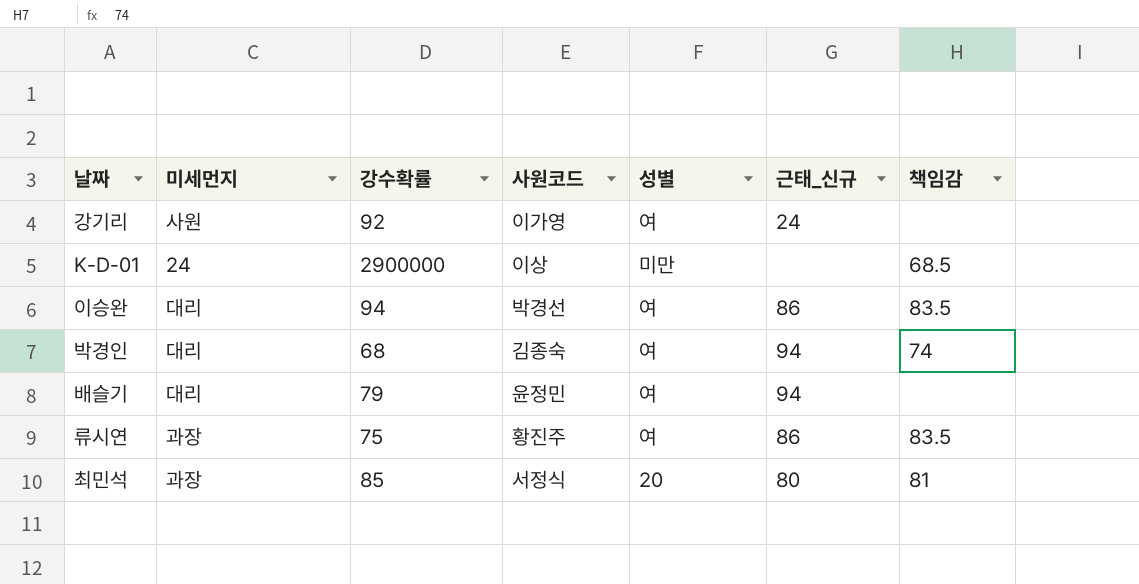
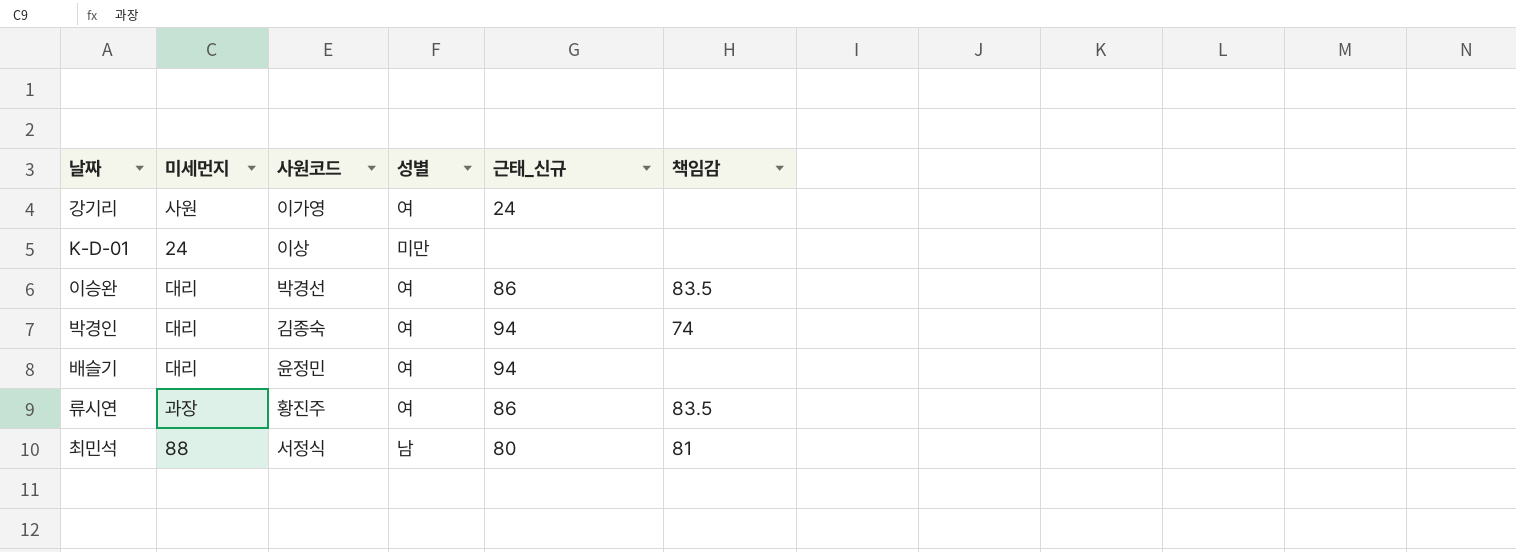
column 강수확률 | position: 3 -> none
K-D-01 | 책임감: 68.5 -> none
최민석 | 미세먼지: 과장 -> 88
최민석 | 성별: 20 -> 남

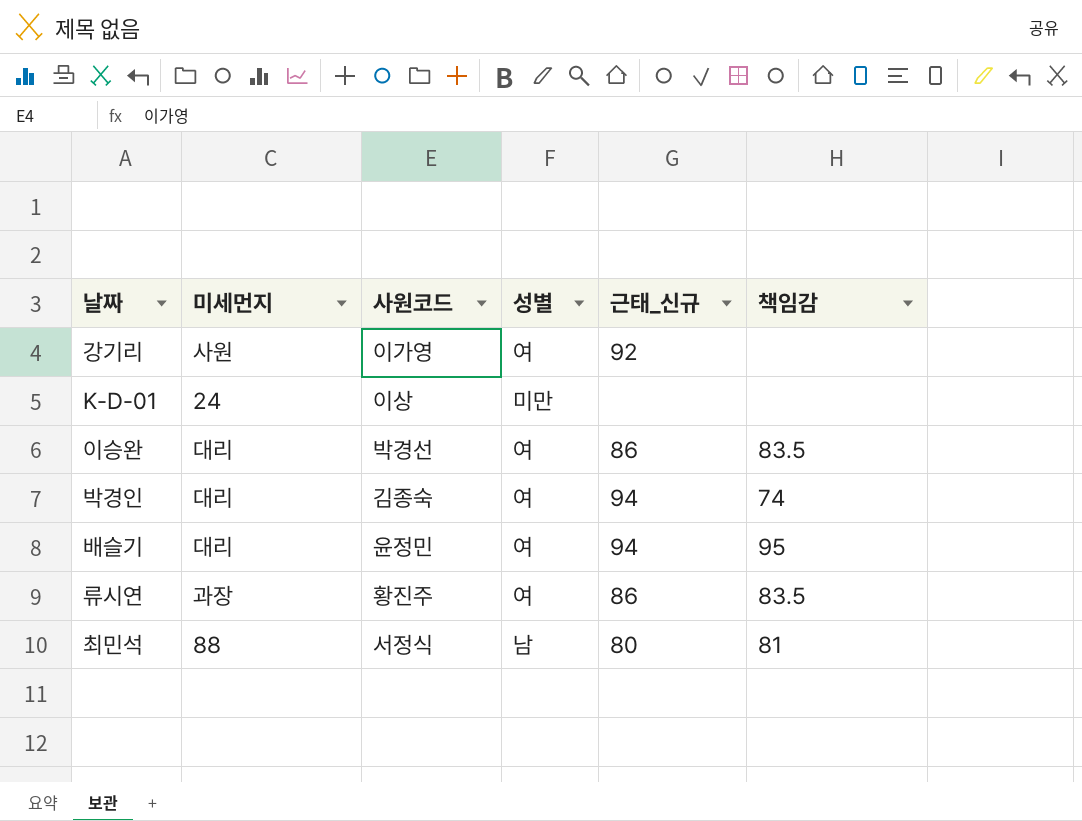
강기리 | 근태_신규: 24 -> 92
배슬기 | 책임감: none -> 95

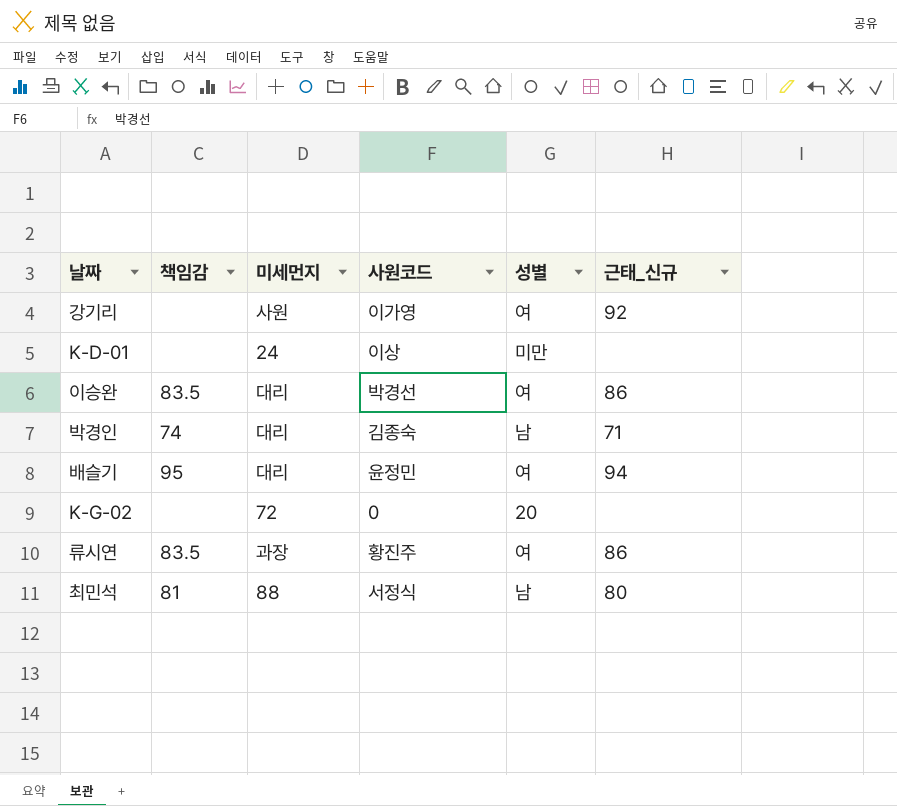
column 책임감 | position: 6 -> 2
박경인 | 성별: 여 -> 남
박경인 | 근태_신규: 94 -> 71
row K-G-02: none -> none | 72 | 0 | 20 | none

